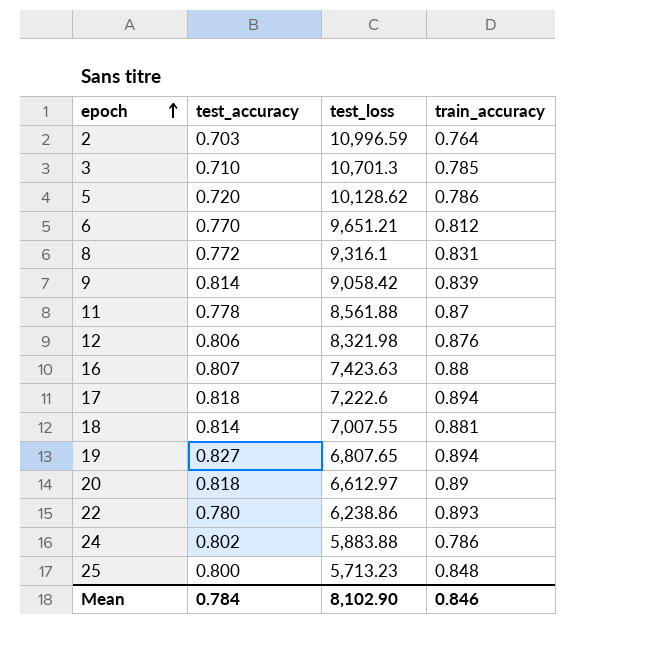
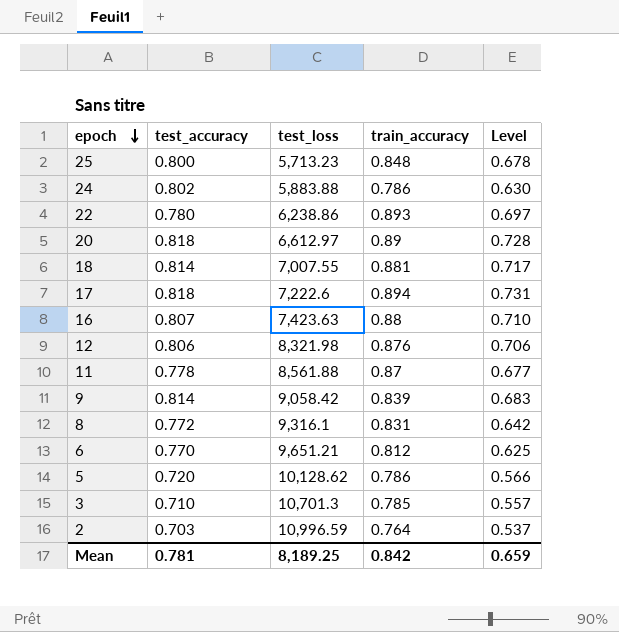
row order: epoch ascending -> epoch descending
column Level | formula: none -> [test_accuracy] * [train_accuracy]
row 19: 0.827 | 6,807.65 | 0.894 -> none
Mean | test_accuracy: 0.784 -> 0.781
Mean | test_loss: 8,102.90 -> 8,189.25
Mean | train_accuracy: 0.846 -> 0.842

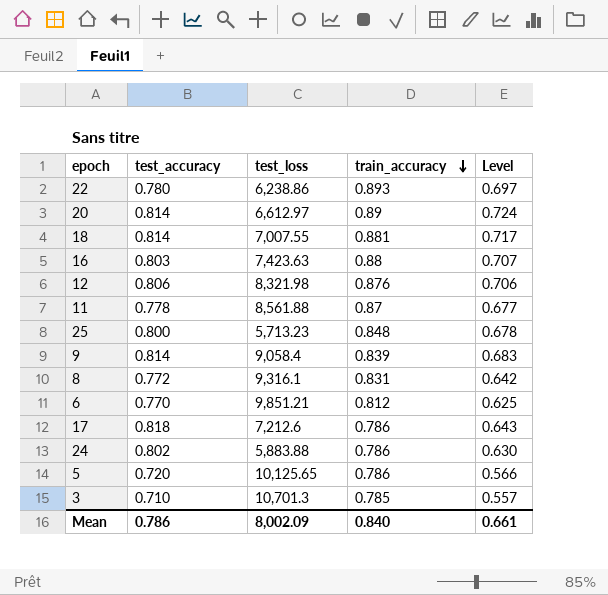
row order: epoch descending -> train_accuracy descending
row 2: 0.703 | 10,996.59 | 0.764 | 0.537 -> none
20 | test_accuracy: 0.818 -> 0.814
20 | Level: 0.728 -> 0.724
16 | test_accuracy: 0.807 -> 0.803
16 | Level: 0.710 -> 0.707
9 | test_loss: 9,058.42 -> 9,058.4
6 | test_loss: 9,651.21 -> 9,851.21
17 | test_loss: 7,222.6 -> 7,212.6
17 | train_accuracy: 0.894 -> 0.786
17 | Level: 0.731 -> 0.643
5 | test_loss: 10,128.62 -> 10,125.65
Mean | test_accuracy: 0.781 -> 0.786
Mean | test_loss: 8,189.25 -> 8,002.09
Mean | train_accuracy: 0.842 -> 0.840
Mean | Level: 0.659 -> 0.661

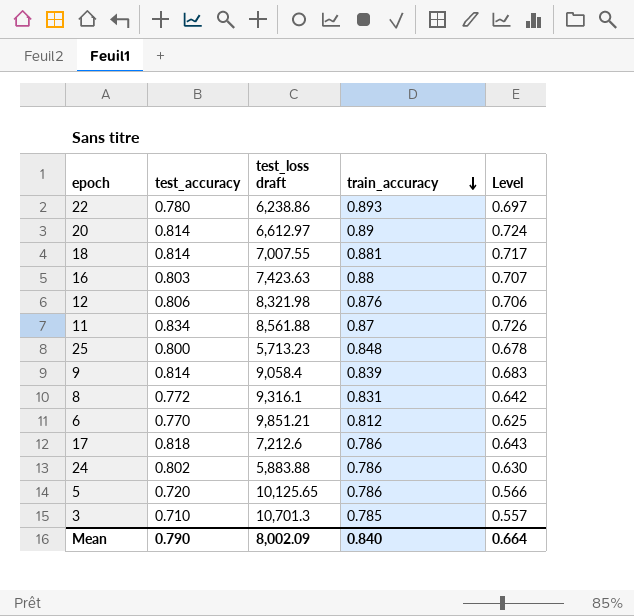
column name: test_loss -> test_loss draft
11 | test_accuracy: 0.778 -> 0.834
11 | Level: 0.677 -> 0.726
Mean | test_accuracy: 0.786 -> 0.790
Mean | Level: 0.661 -> 0.664

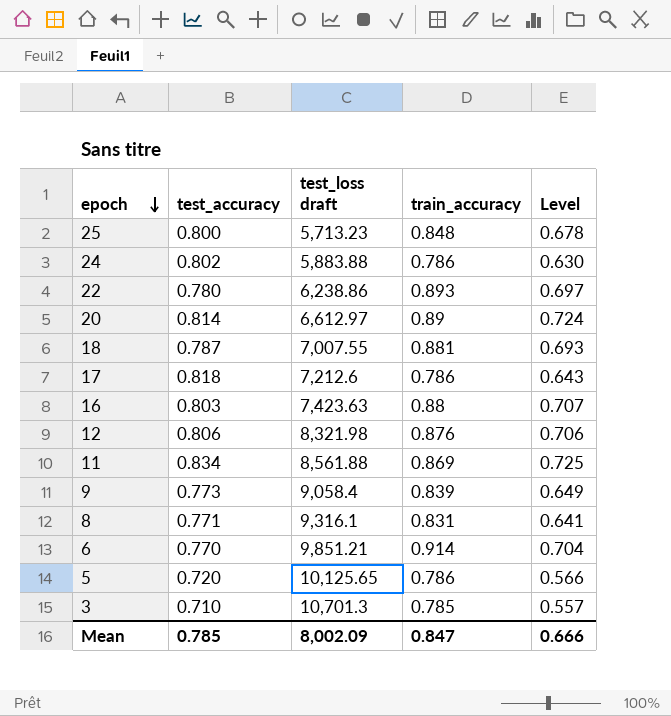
row order: train_accuracy descending -> epoch descending
18 | test_accuracy: 0.814 -> 0.787
18 | Level: 0.717 -> 0.693
11 | train_accuracy: 0.87 -> 0.869
11 | Level: 0.726 -> 0.725
9 | test_accuracy: 0.814 -> 0.773
9 | Level: 0.683 -> 0.649
8 | test_accuracy: 0.772 -> 0.771
8 | Level: 0.642 -> 0.641
6 | train_accuracy: 0.812 -> 0.914
6 | Level: 0.625 -> 0.704
Mean | test_accuracy: 0.790 -> 0.785
Mean | train_accuracy: 0.840 -> 0.847
Mean | Level: 0.664 -> 0.666

